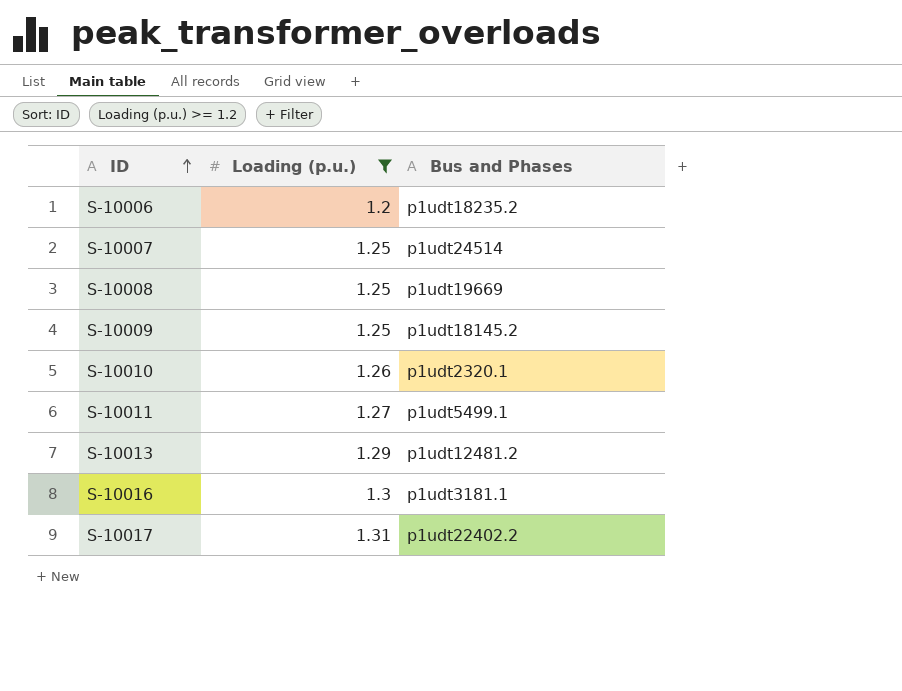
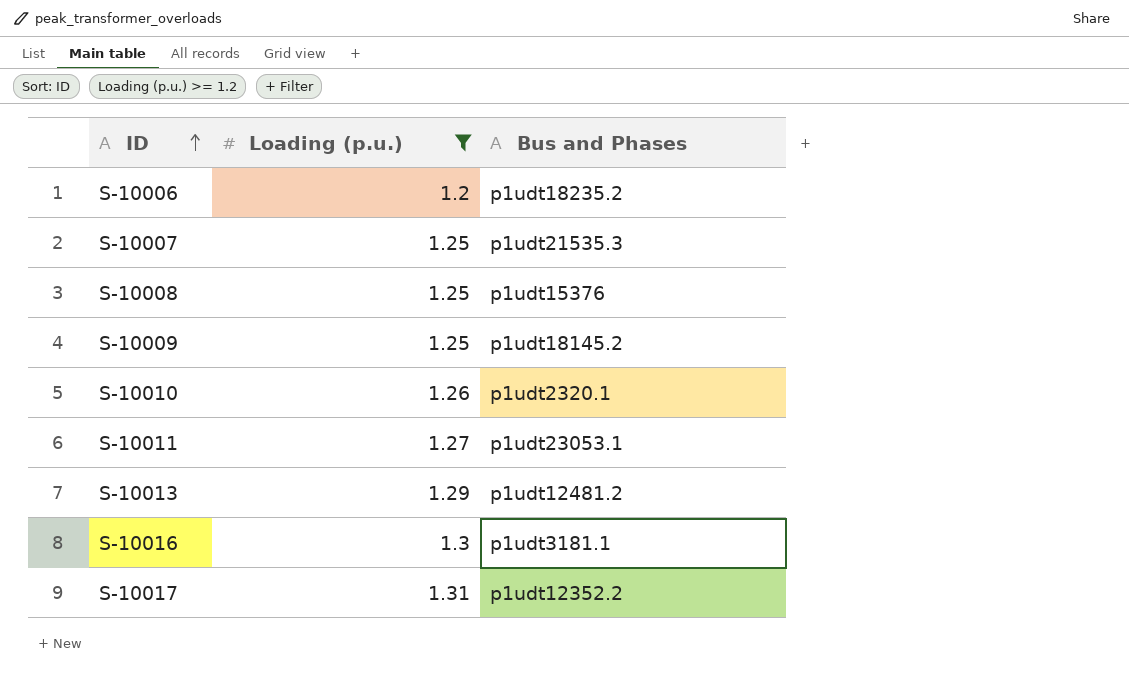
S-10007 | Bus and Phases: p1udt24514 -> p1udt21535.3
S-10008 | Bus and Phases: p1udt19669 -> p1udt15376
S-10011 | Bus and Phases: p1udt5499.1 -> p1udt23053.1
S-10017 | Bus and Phases: p1udt22402.2 -> p1udt12352.2

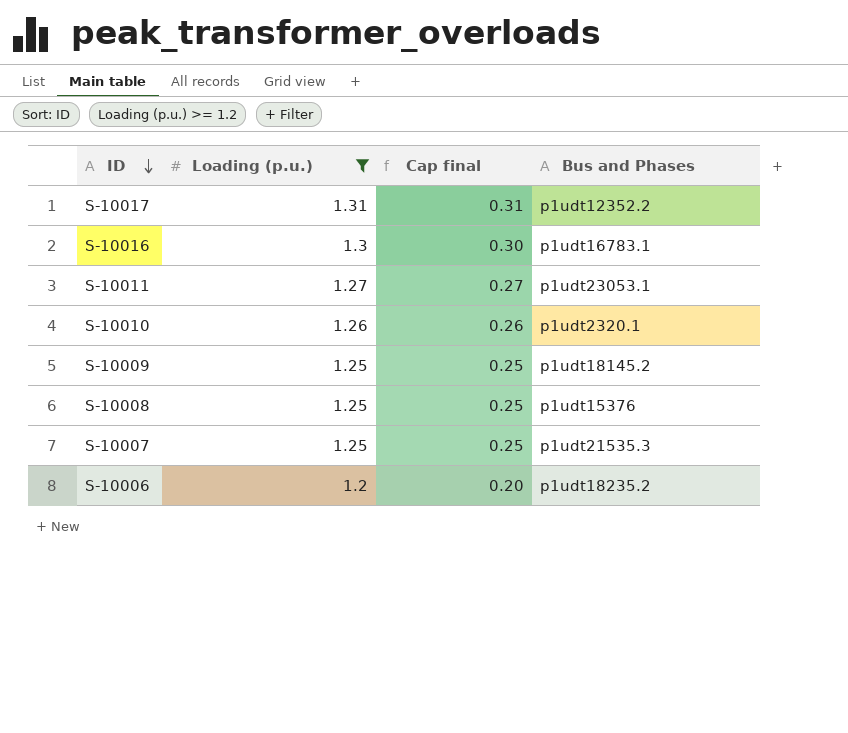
row order: ID ascending -> ID descending
column Cap final | formula: none -> [Loading (p.u.)] - 1
row S-10013: 1.29 | p1udt12481.2 -> none
S-10016 | Bus and Phases: p1udt3181.1 -> p1udt16783.1

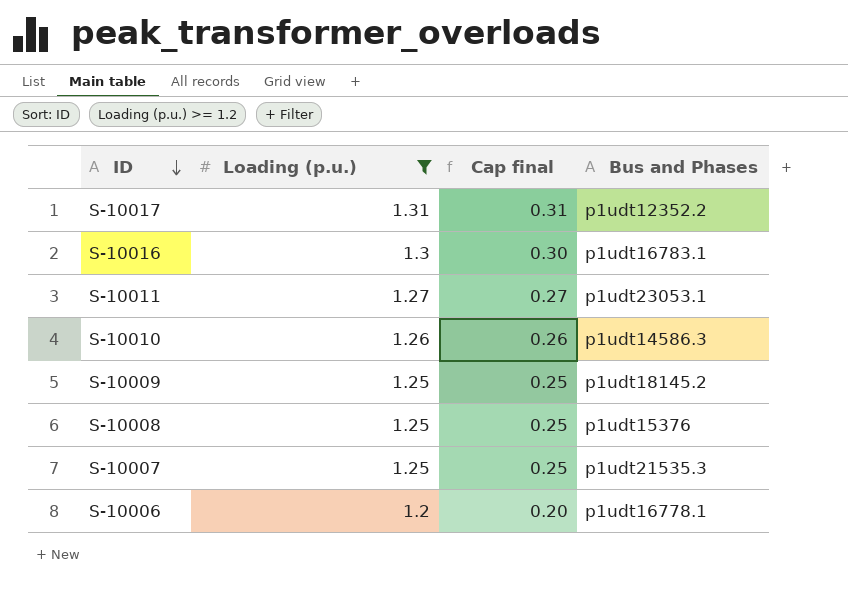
S-10010 | Bus and Phases: p1udt2320.1 -> p1udt14586.3
S-10006 | Bus and Phases: p1udt18235.2 -> p1udt16778.1

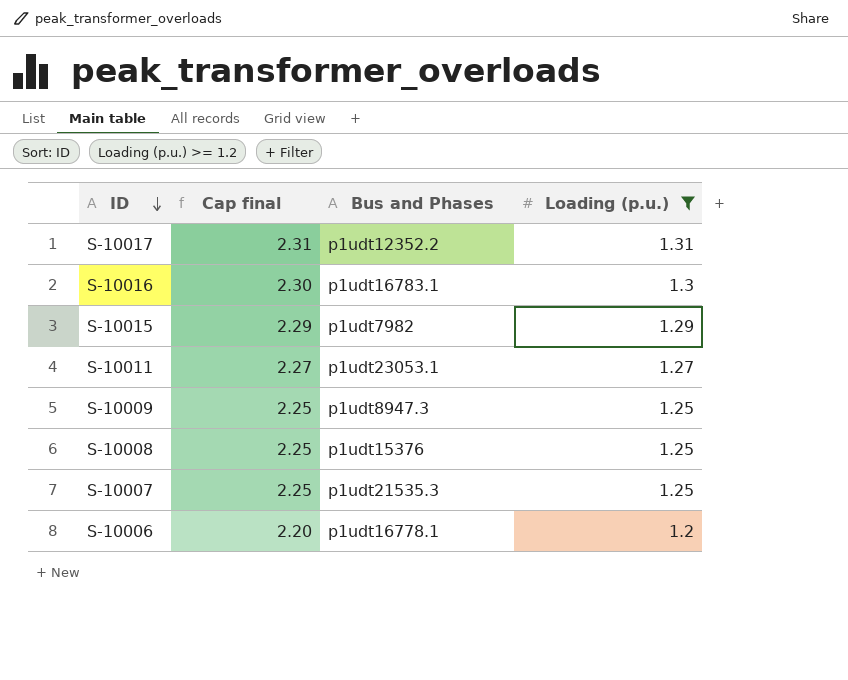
column Cap final | formula: [Loading (p.u.)] - 1 -> [Loading (p.u.)] + 1
column Loading (p.u.) | position: 2 -> 4
row S-10010: 1.26 | 0.26 | p1udt14586.3 -> none
row S-10015: none -> 2.29 | p1udt7982 | 1.29
S-10009 | Bus and Phases: p1udt18145.2 -> p1udt8947.3

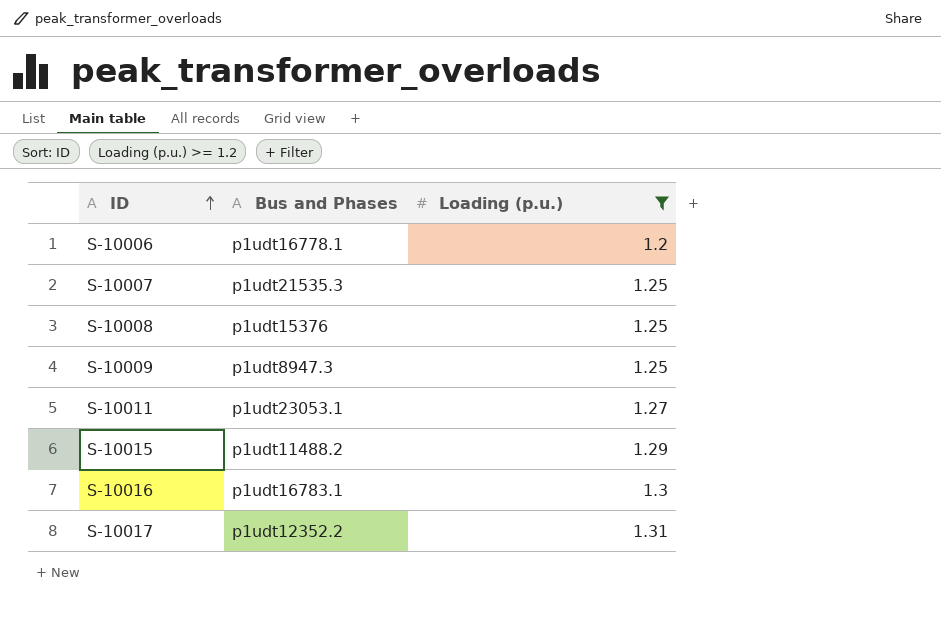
row order: ID descending -> ID ascending
column Cap final | formula: [Loading (p.u.)] + 1 -> none
S-10015 | Bus and Phases: p1udt7982 -> p1udt11488.2

